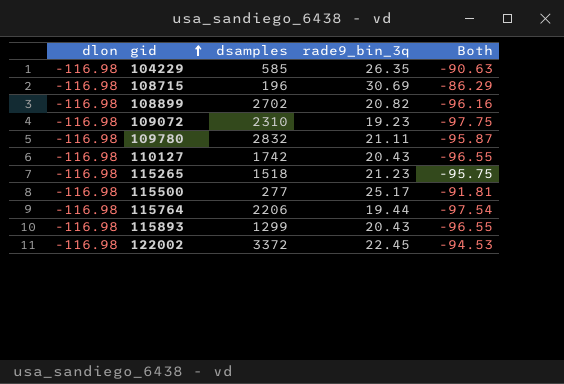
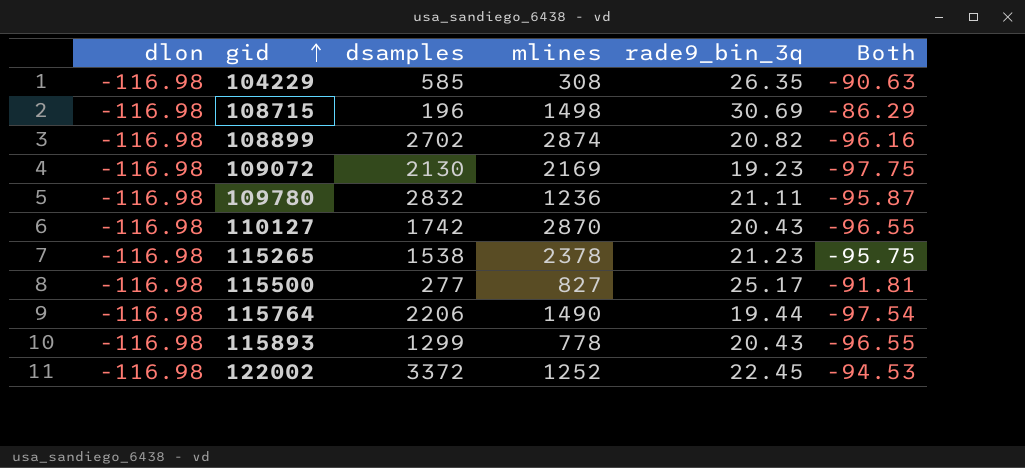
column mlines | position: none -> 4
109072 | dsamples: 2310 -> 2130
115265 | dsamples: 1518 -> 1538

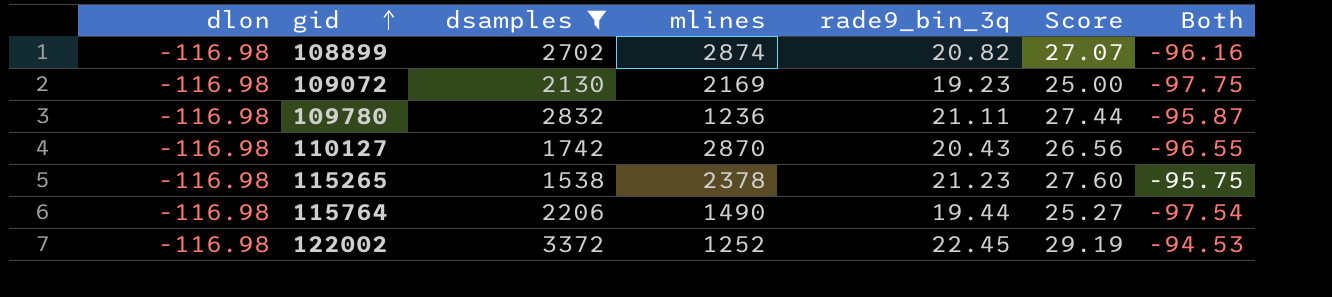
filter: none -> dsamples >= 1538
column Score | formula: none -> [rade9_bin_3q] * 1.3

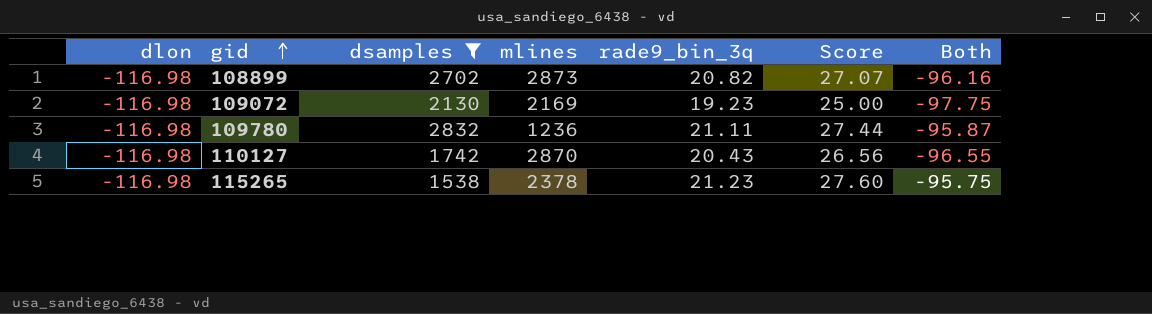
row 115764: -116.98 | 2206 | 1490 | 19.44 | 25.27 | -97.54 -> none
row 122002: -116.98 | 3372 | 1252 | 22.45 | 29.19 | -94.53 -> none
108899 | mlines: 2874 -> 2873

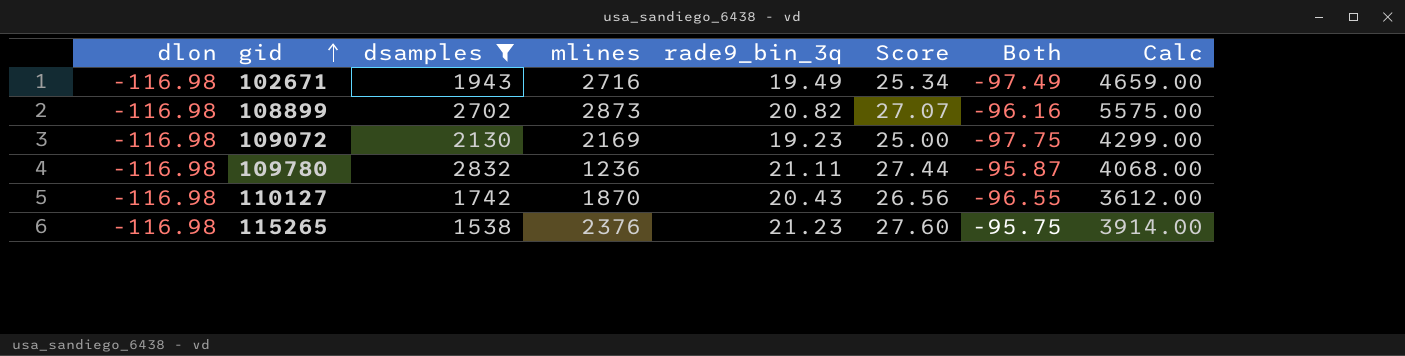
column Calc | formula: none -> [dsamples] + [mlines]
row 102671: none -> -116.98 | 1943 | 2716 | 19.49 | 25.34 | -97.49 | 4659.00
110127 | mlines: 2870 -> 1870
115265 | mlines: 2378 -> 2376

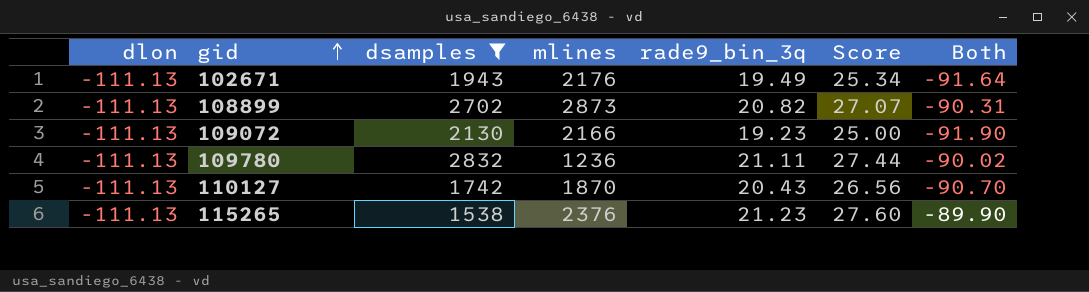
column Calc | formula: [dsamples] + [mlines] -> none
102671 | dlon: -116.98 -> -111.13
102671 | mlines: 2716 -> 2176
102671 | Both: -97.49 -> -91.64
108899 | dlon: -116.98 -> -111.13
108899 | Both: -96.16 -> -90.31
109072 | dlon: -116.98 -> -111.13
109072 | mlines: 2169 -> 2166
109072 | Both: -97.75 -> -91.90
109780 | dlon: -116.98 -> -111.13
109780 | Both: -95.87 -> -90.02
110127 | dlon: -116.98 -> -111.13
110127 | Both: -96.55 -> -90.70
115265 | dlon: -116.98 -> -111.13
115265 | Both: -95.75 -> -89.90

